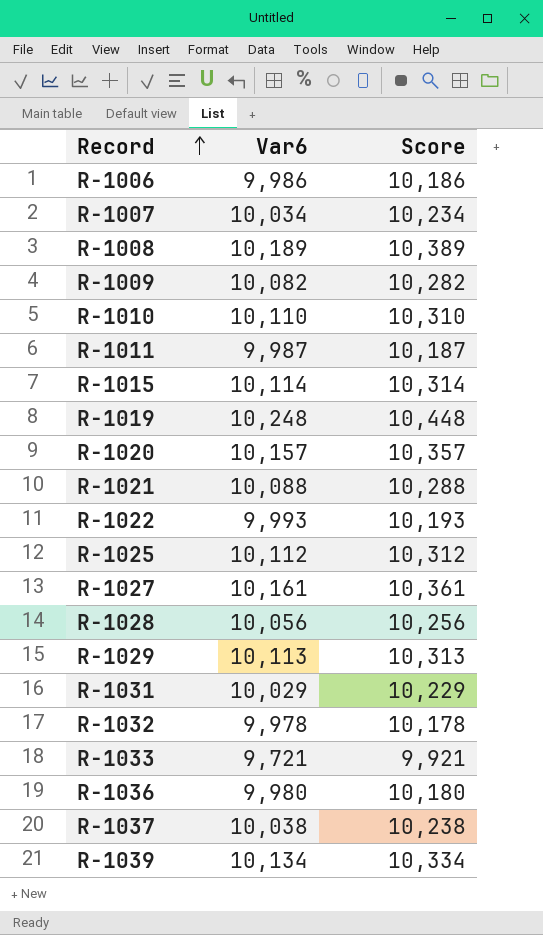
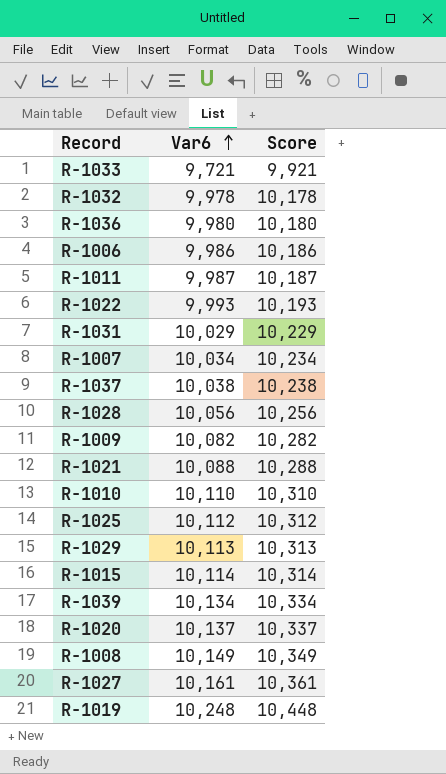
row order: Record ascending -> Var6 ascending
R-1020 | Var6: 10,157 -> 10,137
R-1020 | Score: 10,357 -> 10,337
R-1008 | Var6: 10,189 -> 10,149
R-1008 | Score: 10,389 -> 10,349

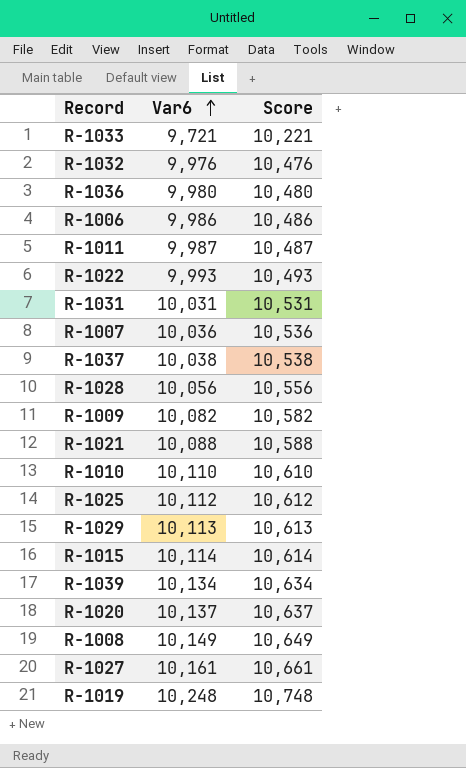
column Score | formula: [Var6] + 200 -> [Var6] + 500
R-1032 | Var6: 9,978 -> 9,976
R-1031 | Var6: 10,029 -> 10,031
R-1007 | Var6: 10,034 -> 10,036

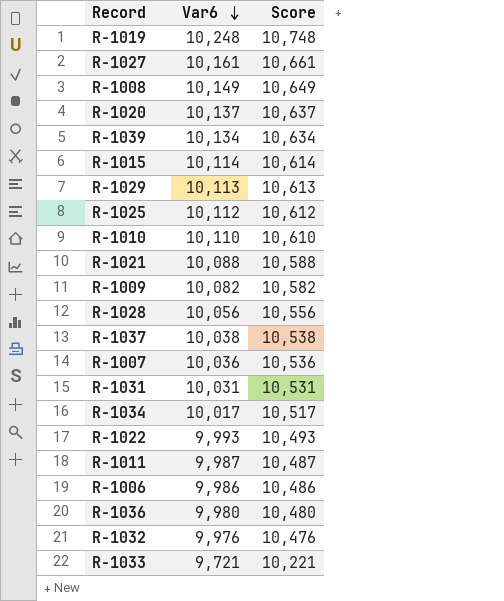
row order: Var6 ascending -> Var6 descending
row R-1034: none -> 10,017 | 10,517

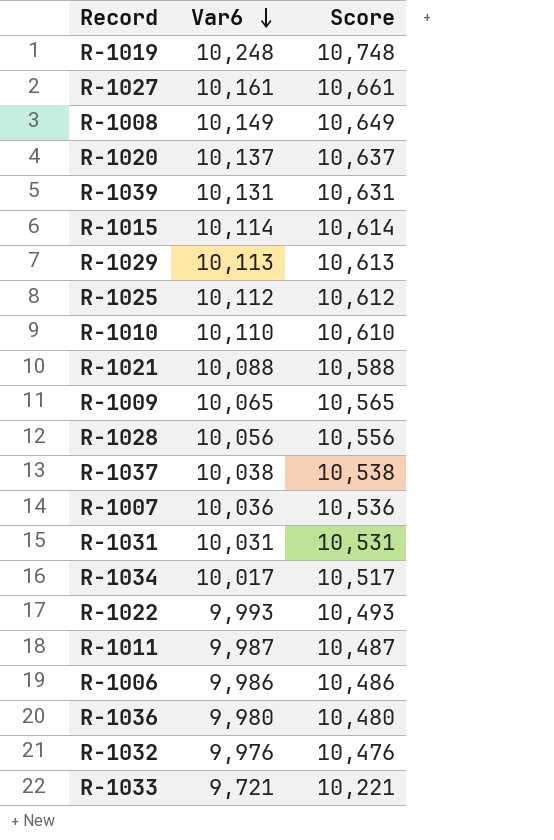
R-1039 | Var6: 10,134 -> 10,131
R-1039 | Score: 10,634 -> 10,631
R-1009 | Var6: 10,082 -> 10,065
R-1009 | Score: 10,582 -> 10,565

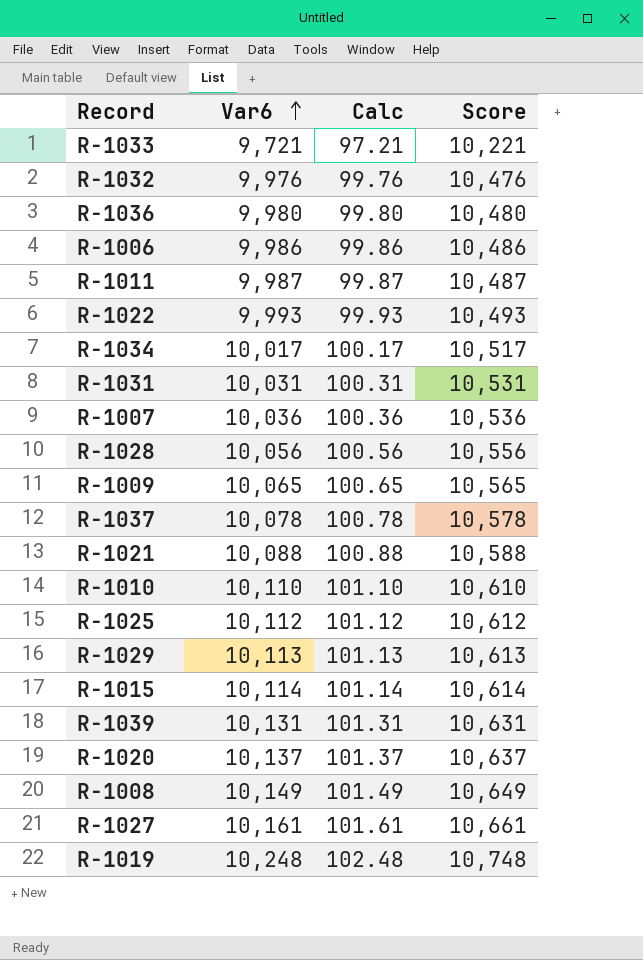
row order: Var6 descending -> Var6 ascending
column Calc | formula: none -> [Var6] * 0.01
R-1037 | Var6: 10,038 -> 10,078
R-1037 | Score: 10,538 -> 10,578

